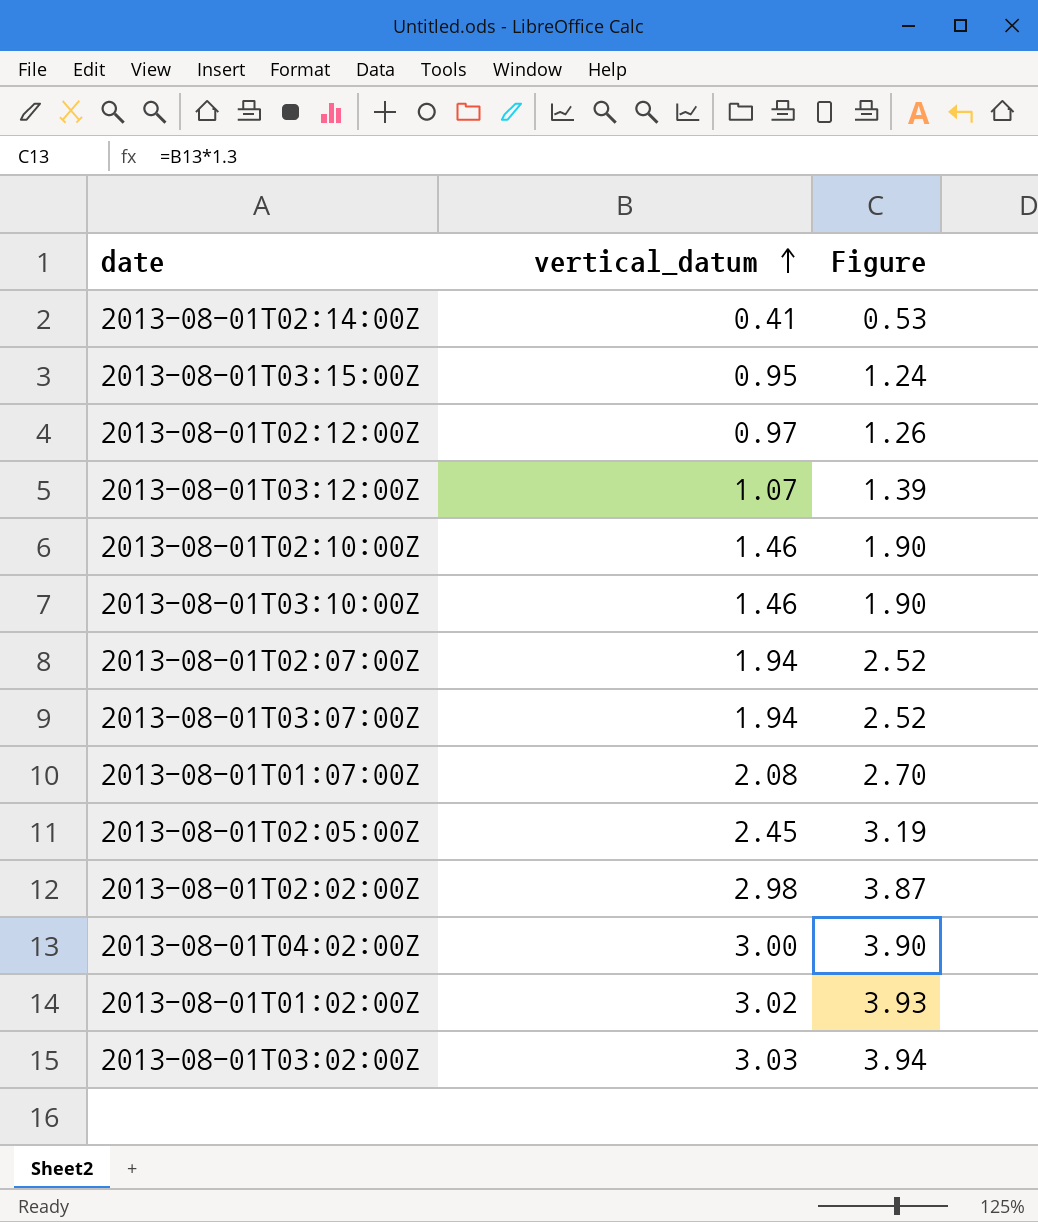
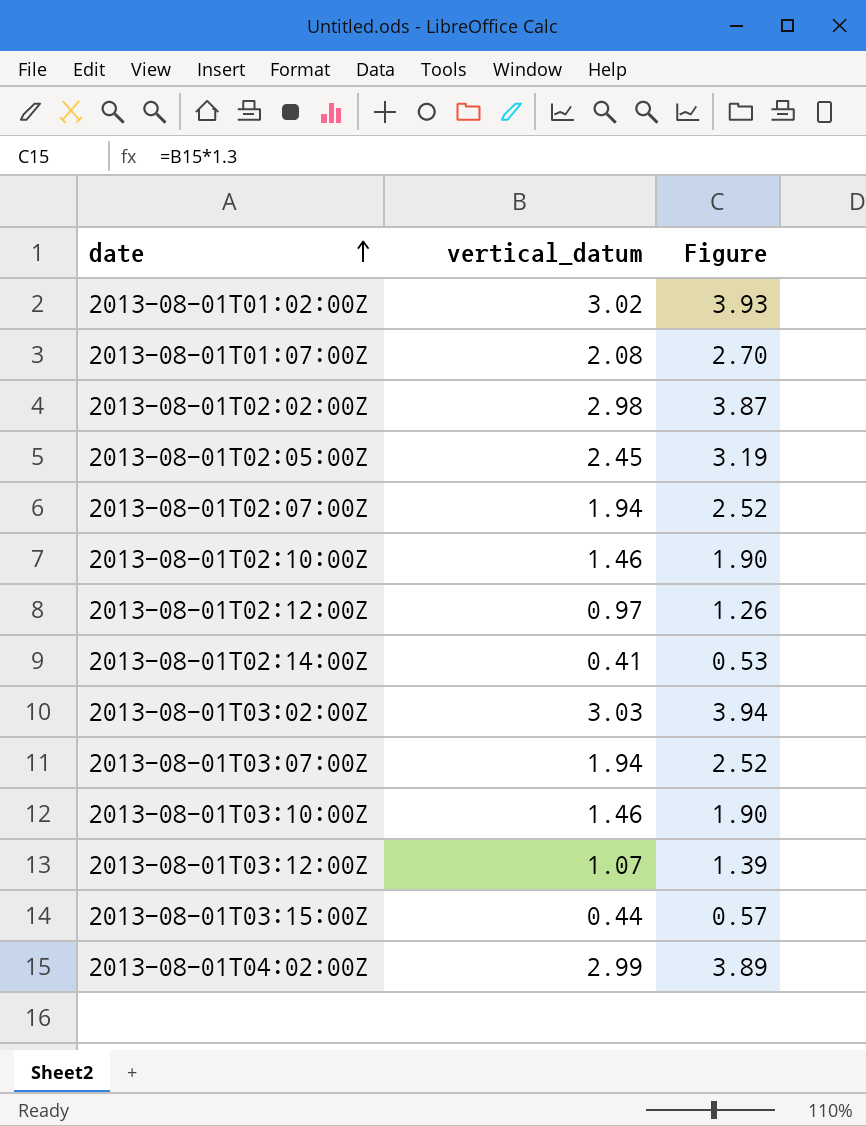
row order: vertical_datum ascending -> date ascending
2013-08-01T03:15:00Z | vertical_datum: 0.95 -> 0.44
2013-08-01T03:15:00Z | Figure: 1.24 -> 0.57
2013-08-01T04:02:00Z | vertical_datum: 3.00 -> 2.99
2013-08-01T04:02:00Z | Figure: 3.90 -> 3.89

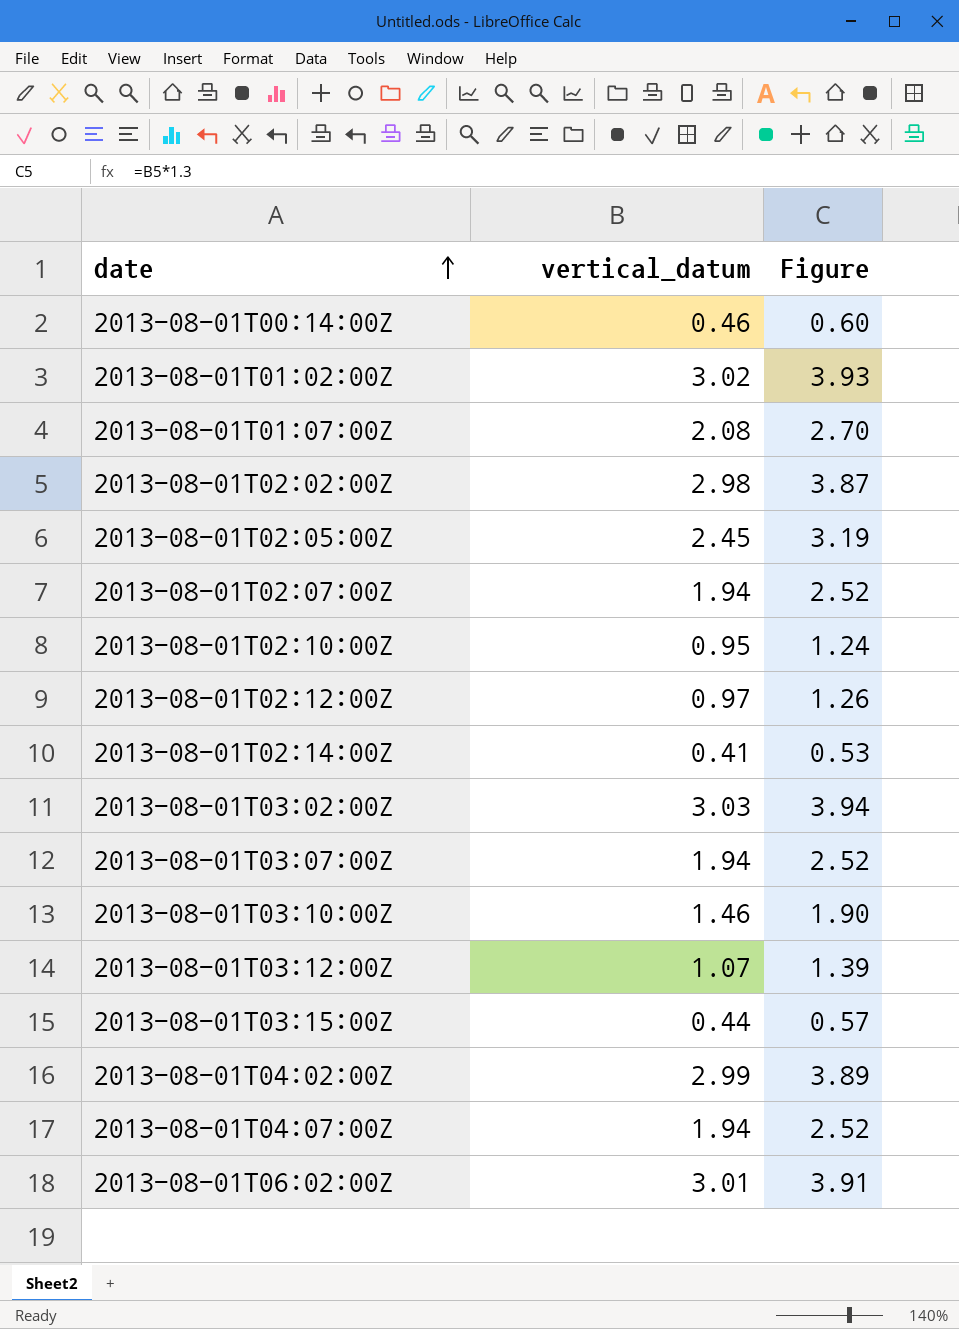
row 2013-08-01T00:14:00Z: none -> 0.46 | 0.60
2013-08-01T02:10:00Z | vertical_datum: 1.46 -> 0.95
2013-08-01T02:10:00Z | Figure: 1.90 -> 1.24
row 2013-08-01T04:07:00Z: none -> 1.94 | 2.52
row 2013-08-01T06:02:00Z: none -> 3.01 | 3.91

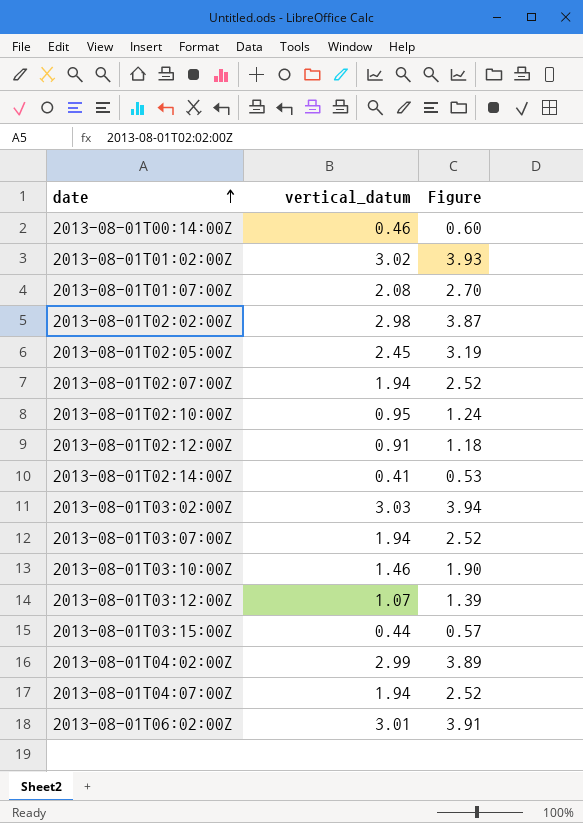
2013-08-01T02:12:00Z | vertical_datum: 0.97 -> 0.91
2013-08-01T02:12:00Z | Figure: 1.26 -> 1.18

